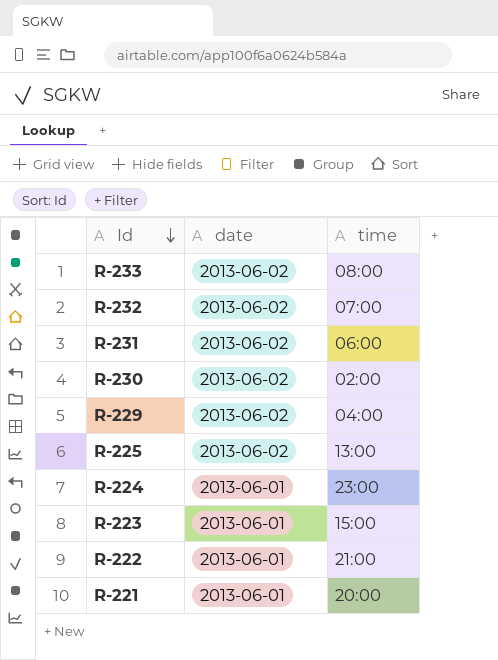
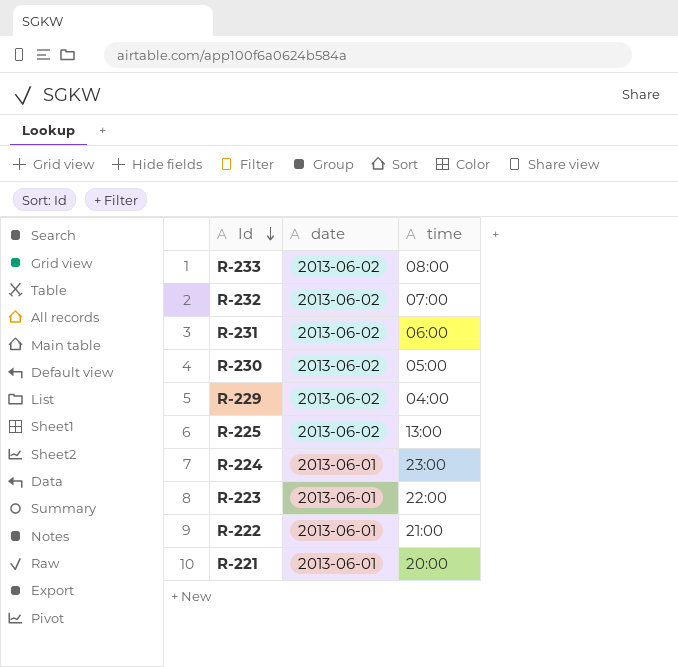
R-230 | time: 02:00 -> 05:00
R-223 | time: 15:00 -> 22:00

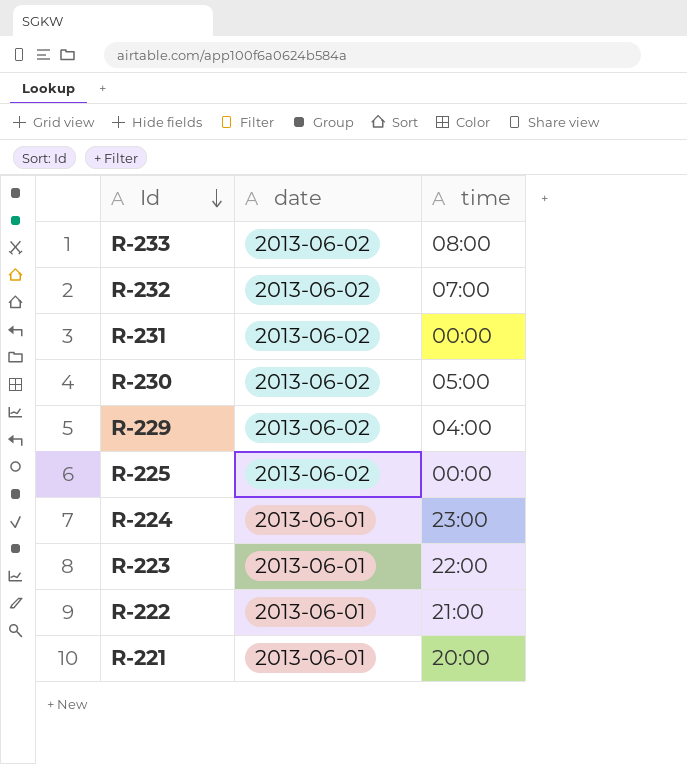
R-231 | time: 06:00 -> 00:00
R-225 | time: 13:00 -> 00:00

